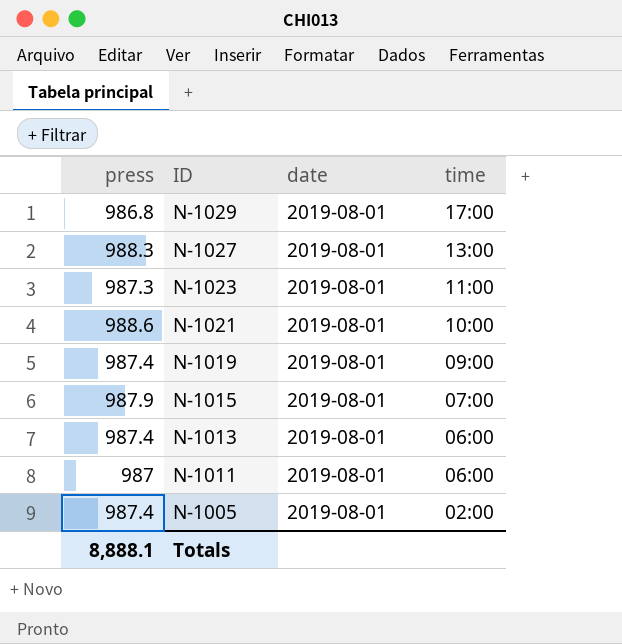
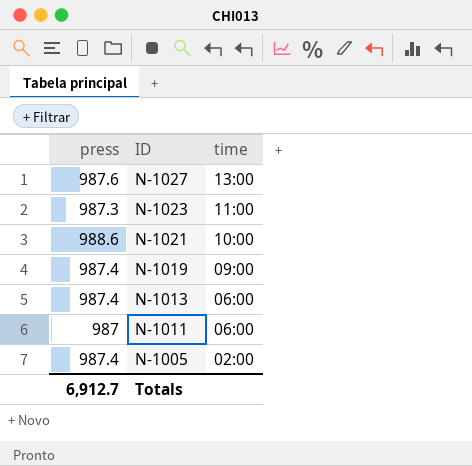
column date | position: 3 -> none
row N-1029: 986.8 | 2019-08-01 | 17:00 -> none
row N-1015: 987.9 | 2019-08-01 | 07:00 -> none
N-1027 | press: 988.3 -> 987.6
Totals | press: 8,888.1 -> 6,912.7

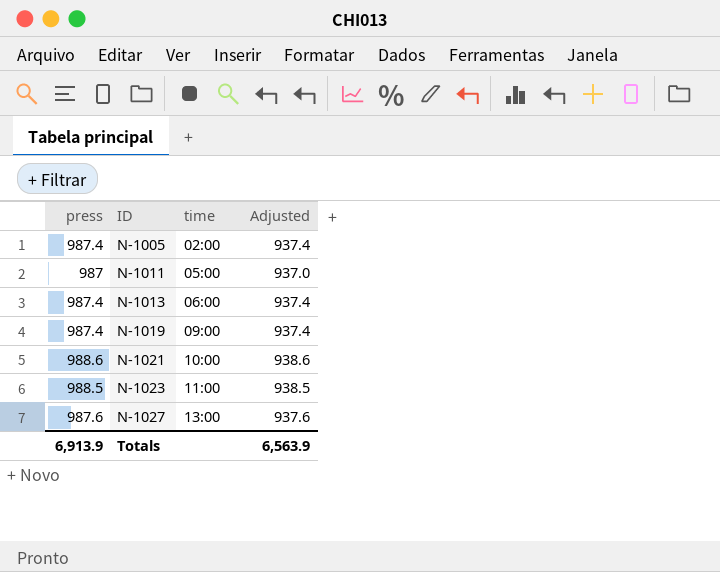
row order: ID descending -> ID ascending
column Adjusted | formula: none -> [press] - 50
N-1011 | time: 06:00 -> 05:00
N-1023 | press: 987.3 -> 988.5
Totals | press: 6,912.7 -> 6,913.9

